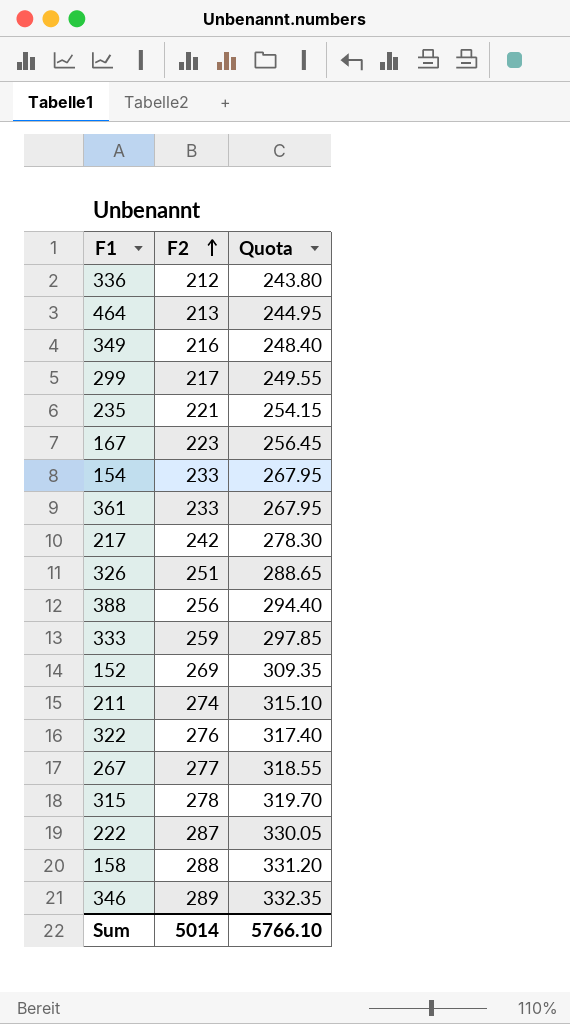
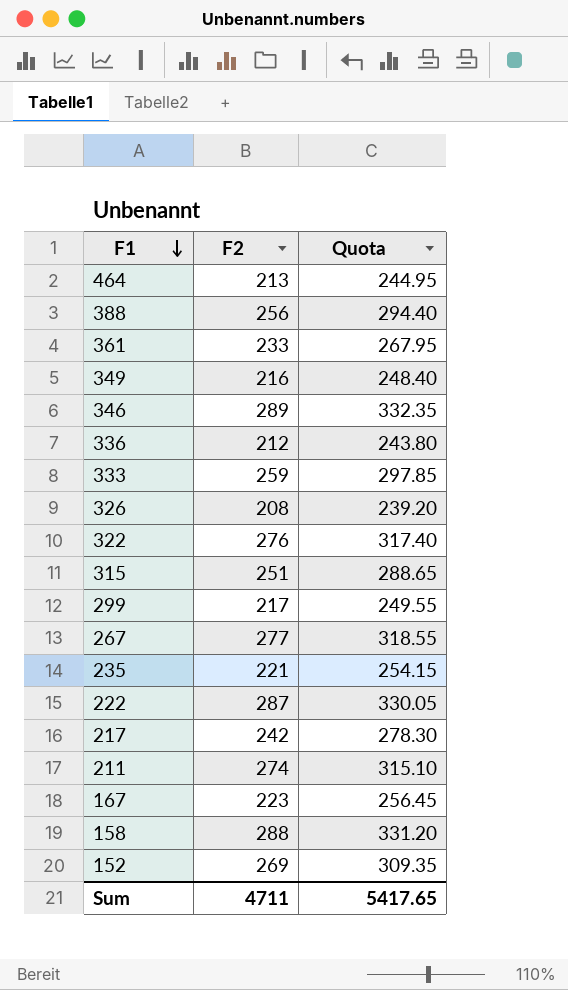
row order: F2 ascending -> F1 descending
row 154: 233 | 267.95 -> none
326 | F2: 251 -> 208
326 | Quota: 288.65 -> 239.20
315 | F2: 278 -> 251
315 | Quota: 319.70 -> 288.65
Sum | F2: 5014 -> 4711
Sum | Quota: 5766.10 -> 5417.65

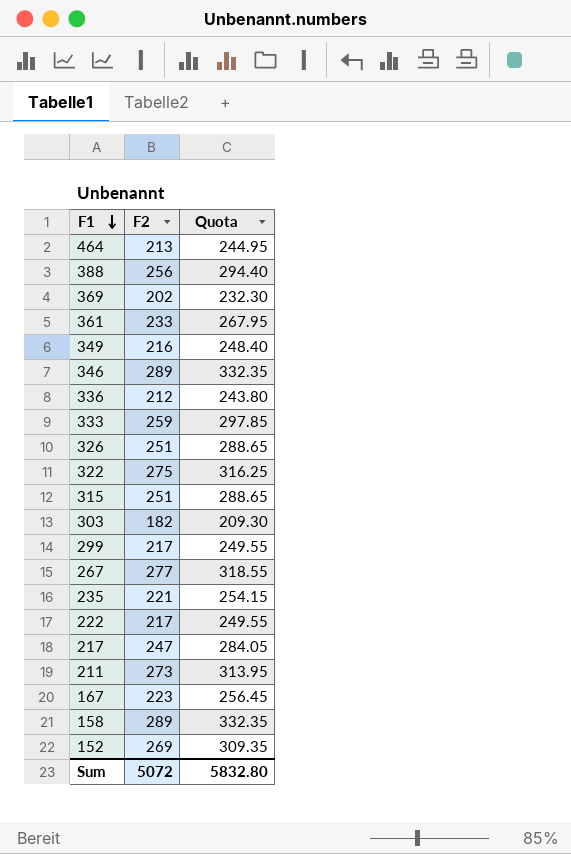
row 369: none -> 202 | 232.30
326 | F2: 208 -> 251
326 | Quota: 239.20 -> 288.65
322 | F2: 276 -> 275
322 | Quota: 317.40 -> 316.25
row 303: none -> 182 | 209.30
222 | F2: 287 -> 217
222 | Quota: 330.05 -> 249.55
217 | F2: 242 -> 247
217 | Quota: 278.30 -> 284.05
211 | F2: 274 -> 273
211 | Quota: 315.10 -> 313.95
158 | F2: 288 -> 289
158 | Quota: 331.20 -> 332.35
Sum | F2: 4711 -> 5072
Sum | Quota: 5417.65 -> 5832.80

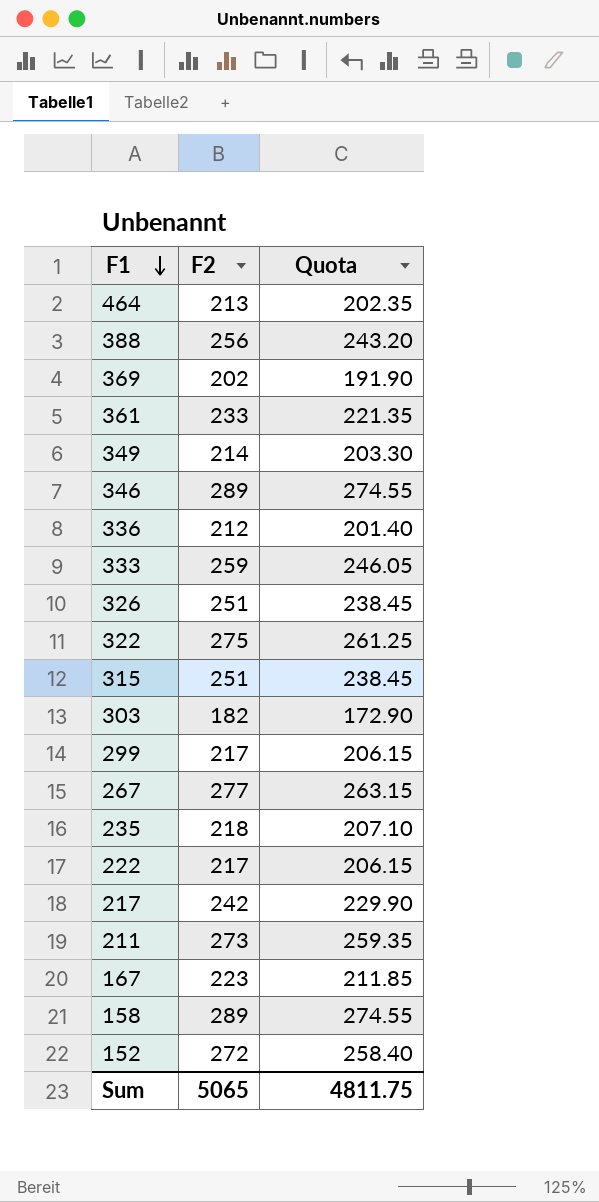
column Quota | formula: [F2] * 1.15 -> [F2] * 0.95
349 | F2: 216 -> 214
235 | F2: 221 -> 218
217 | F2: 247 -> 242
152 | F2: 269 -> 272
Sum | F2: 5072 -> 5065
Sum | Quota: 5832.80 -> 4811.75

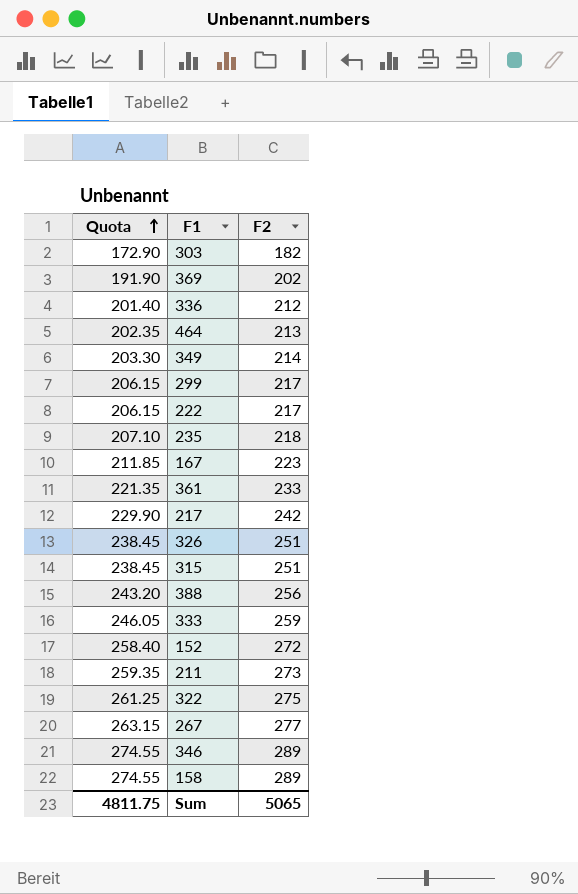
row order: F1 descending -> Quota ascending
column Quota | position: 3 -> 1

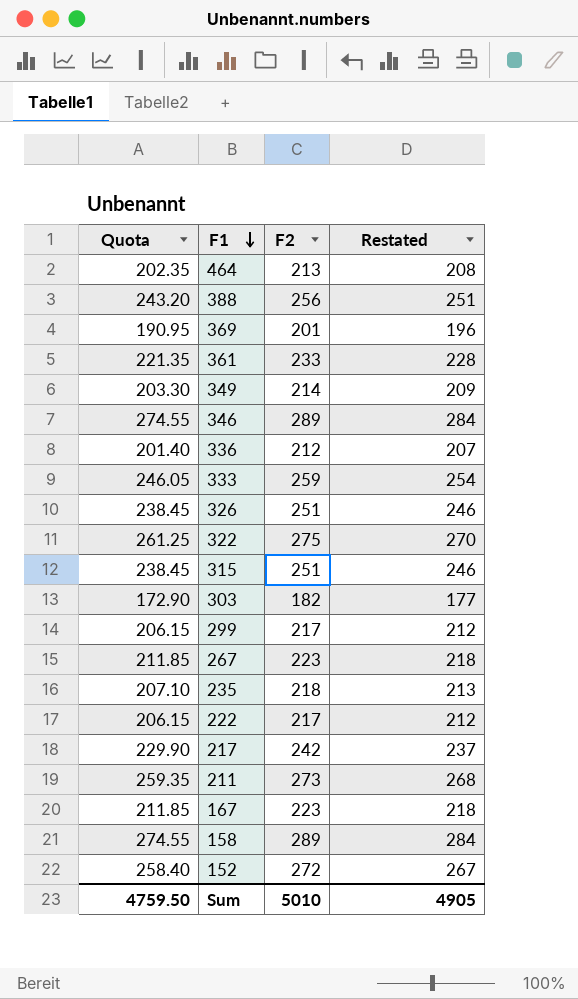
row order: Quota ascending -> F1 descending
column Restated | formula: none -> [F2] - 5
369 | Quota: 191.90 -> 190.95
369 | F2: 202 -> 201
267 | Quota: 263.15 -> 211.85
267 | F2: 277 -> 223
Sum | Quota: 4811.75 -> 4759.50
Sum | F2: 5065 -> 5010

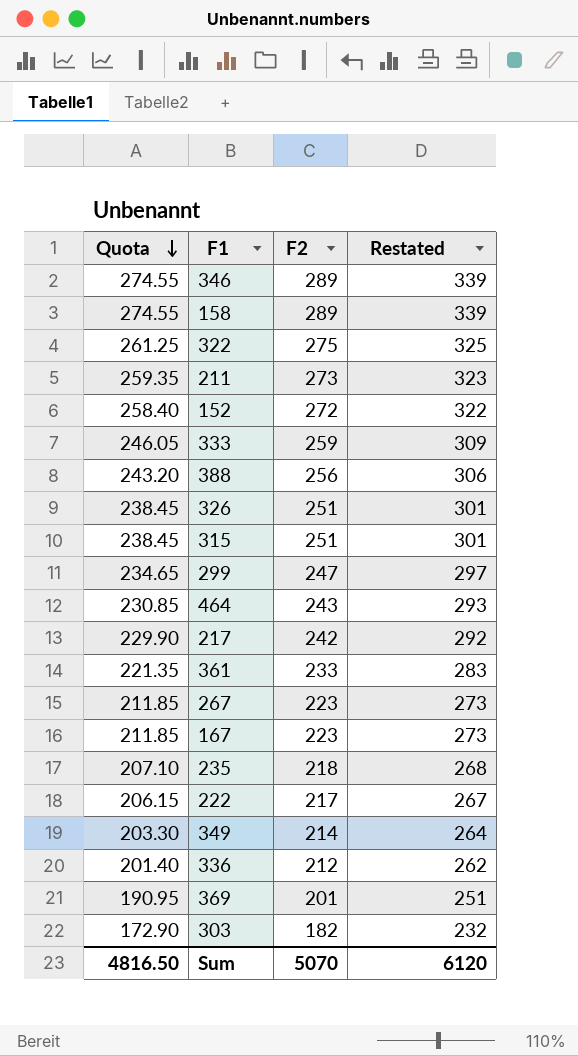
row order: F1 descending -> Quota descending
column Restated | formula: [F2] - 5 -> [F2] + 50
299 | Quota: 206.15 -> 234.65
299 | F2: 217 -> 247
464 | Quota: 202.35 -> 230.85
464 | F2: 213 -> 243
Sum | Quota: 4759.50 -> 4816.50
Sum | F2: 5010 -> 5070
Sum | Restated: 4905 -> 6120

